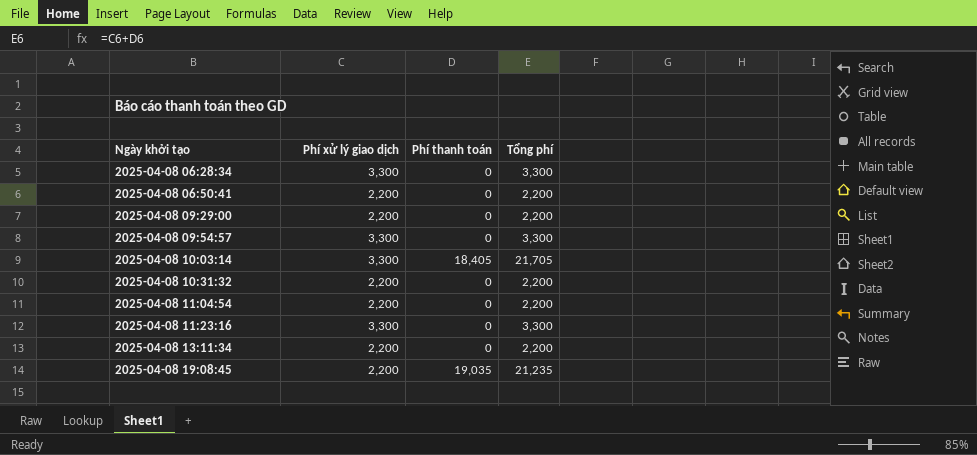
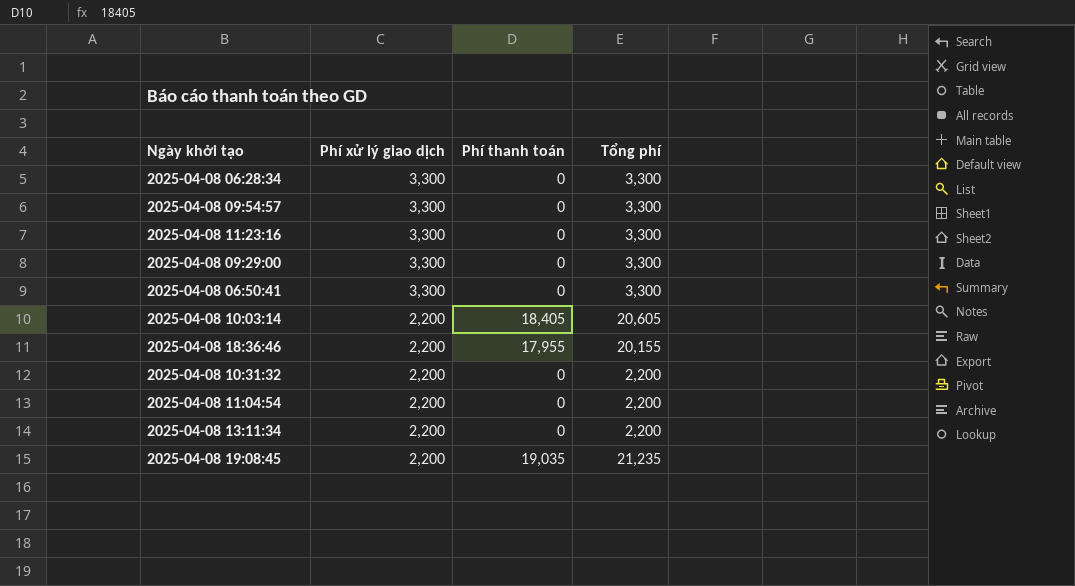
row order: Ngày khởi tạo ascending -> Phí xử lý giao dịch descending
2025-04-08 09:29:00 | Phí xử lý giao dịch: 2,200 -> 3,300
2025-04-08 09:29:00 | Tổng phí: 2,200 -> 3,300
2025-04-08 06:50:41 | Phí xử lý giao dịch: 2,200 -> 3,300
2025-04-08 06:50:41 | Tổng phí: 2,200 -> 3,300
2025-04-08 10:03:14 | Phí xử lý giao dịch: 3,300 -> 2,200
2025-04-08 10:03:14 | Tổng phí: 21,705 -> 20,605
row 2025-04-08 18:36:46: none -> 2,200 | 17,955 | 20,155

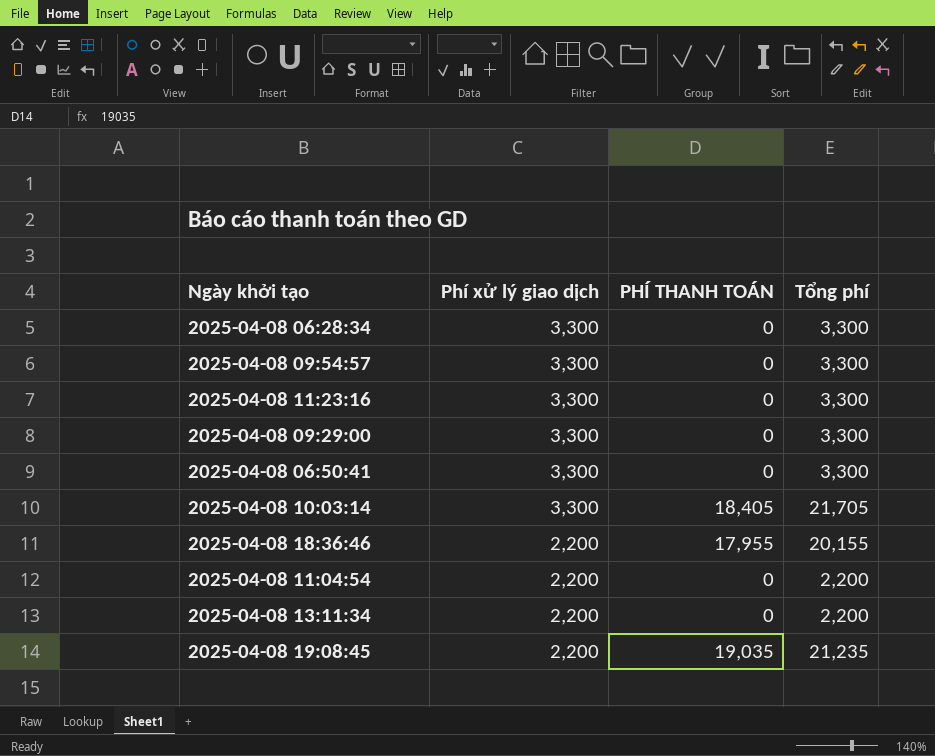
column name: Phí thanh toán -> PHÍ THANH TOÁN
row 2025-04-08 10:31:32: 2,200 | 0 | 2,200 -> none
2025-04-08 10:03:14 | Phí xử lý giao dịch: 2,200 -> 3,300
2025-04-08 10:03:14 | Tổng phí: 20,605 -> 21,705

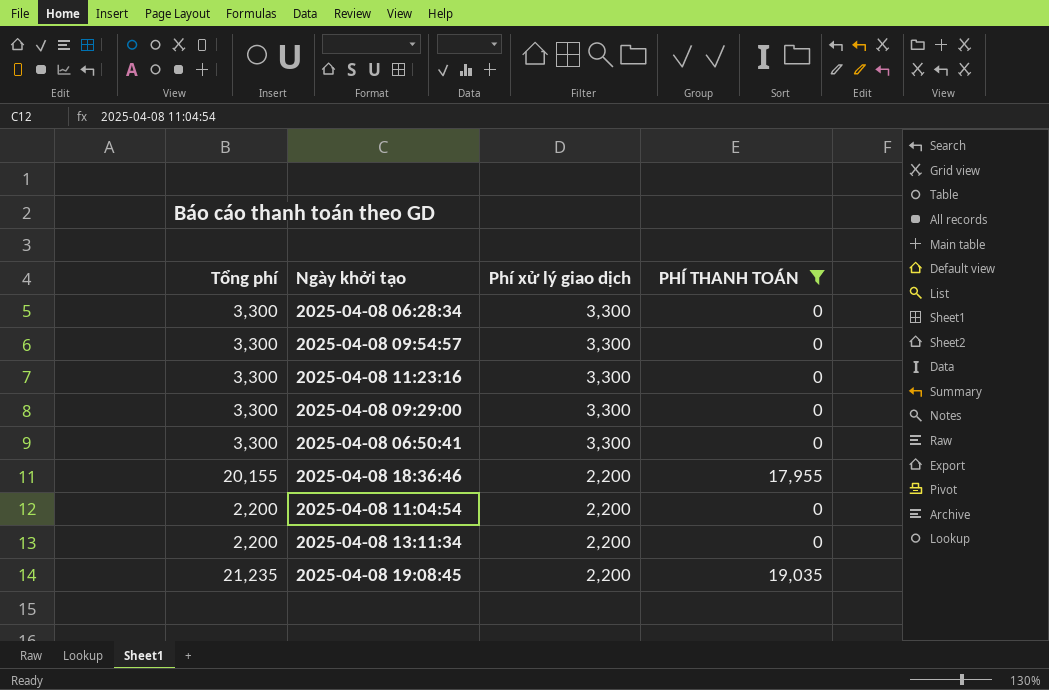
filter: none -> PHÍ THANH TOÁN != 18,405
column Tổng phí | position: 4 -> 1

